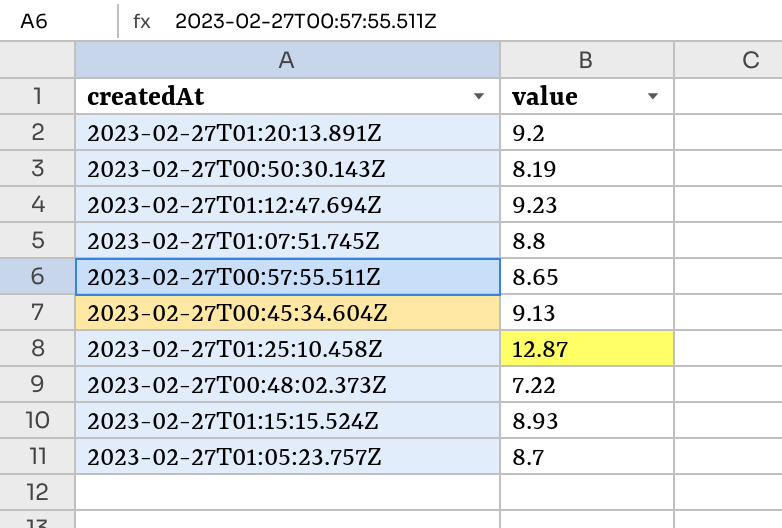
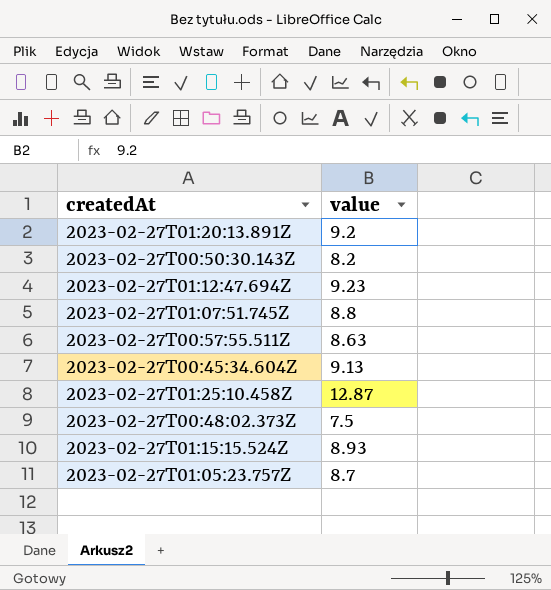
2023-02-27T00:50:30.143Z | value: 8.19 -> 8.2
2023-02-27T00:57:55.511Z | value: 8.65 -> 8.63
2023-02-27T00:48:02.373Z | value: 7.22 -> 7.5

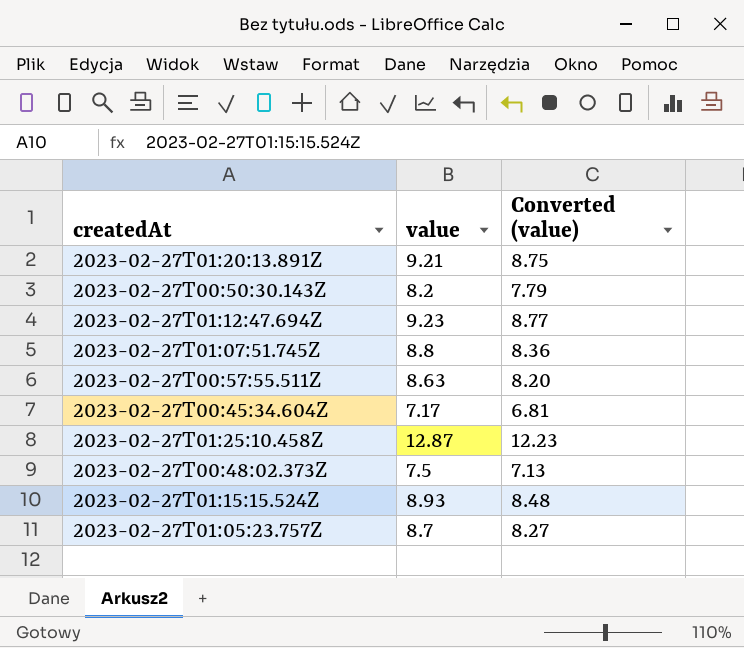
column Converted (value) | formula: none -> [value] * 0.95
2023-02-27T01:20:13.891Z | value: 9.2 -> 9.21
2023-02-27T00:45:34.604Z | value: 9.13 -> 7.17

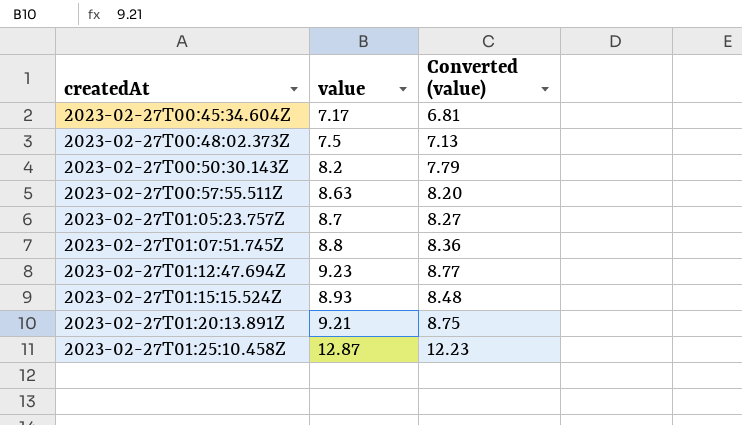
row order: none -> createdAt ascending

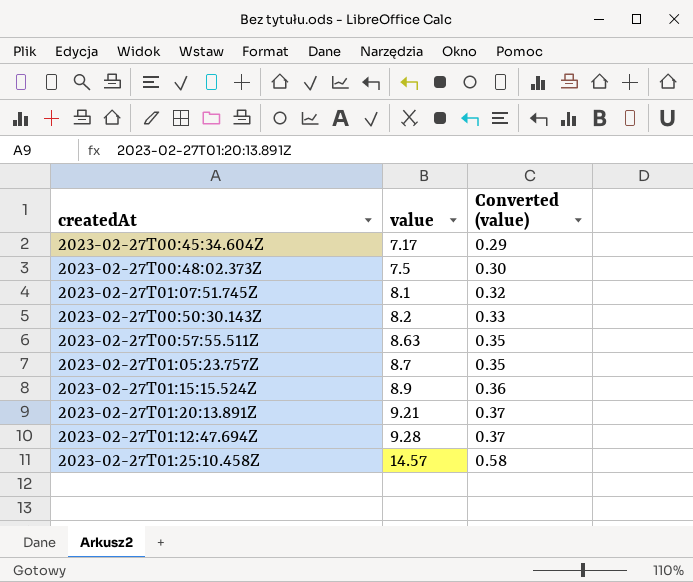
row order: createdAt ascending -> value ascending
column Converted (value) | formula: [value] * 0.95 -> [value] * 0.04
2023-02-27T01:07:51.745Z | value: 8.8 -> 8.1
2023-02-27T01:15:15.524Z | value: 8.93 -> 8.9
2023-02-27T01:12:47.694Z | value: 9.23 -> 9.28
2023-02-27T01:25:10.458Z | value: 12.87 -> 14.57

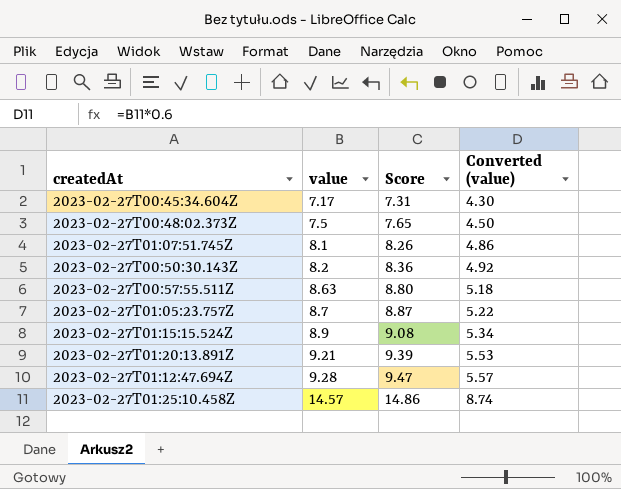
column Score | formula: none -> [value] * 1.02
column Converted (value) | formula: [value] * 0.04 -> [value] * 0.6

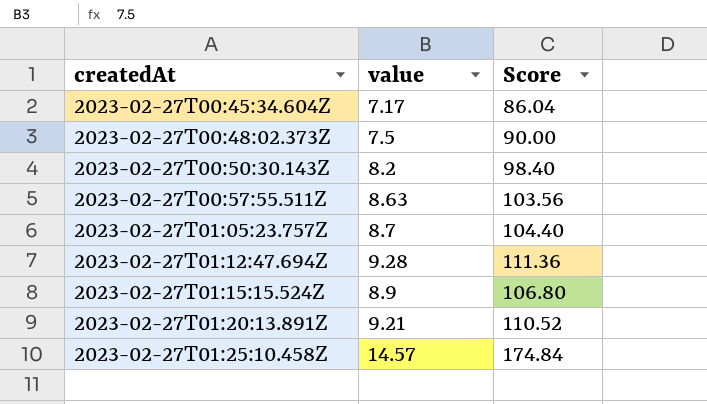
row order: value ascending -> createdAt ascending
column Converted (value) | formula: [value] * 0.6 -> none
column Score | formula: [value] * 1.02 -> [value] * 12
row 2023-02-27T01:07:51.745Z: 8.1 | 8.26 | 4.86 -> none

